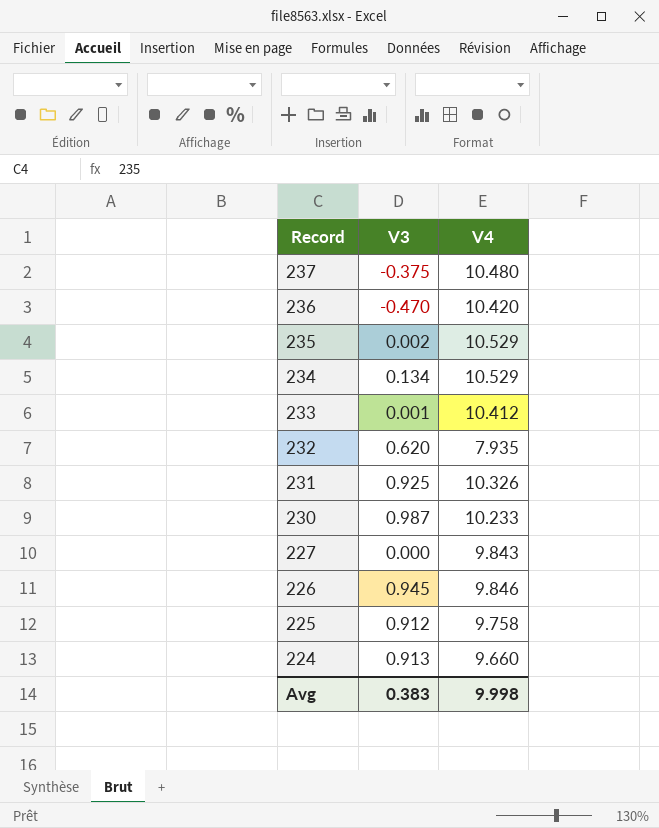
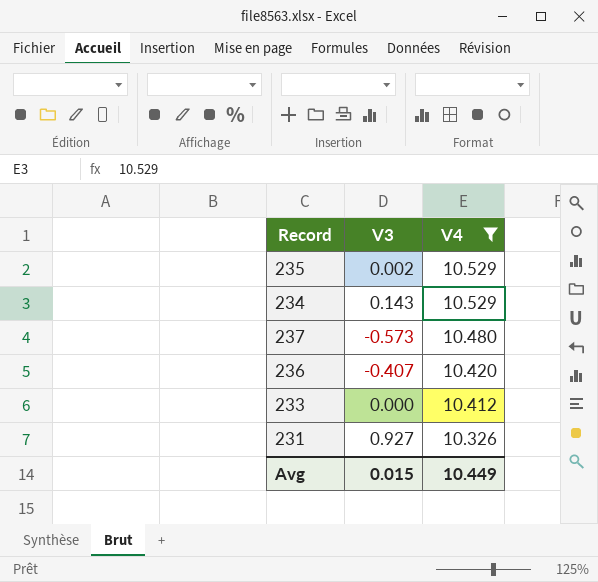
filter: none -> V4 >= 10.326
row order: Record descending -> V4 descending
234 | V3: 0.134 -> 0.143
237 | V3: -0.375 -> -0.573
236 | V3: -0.470 -> -0.407
233 | V3: 0.001 -> 0.000
231 | V3: 0.925 -> 0.927
Avg | V3: 0.383 -> 0.015
Avg | V4: 9.998 -> 10.449

